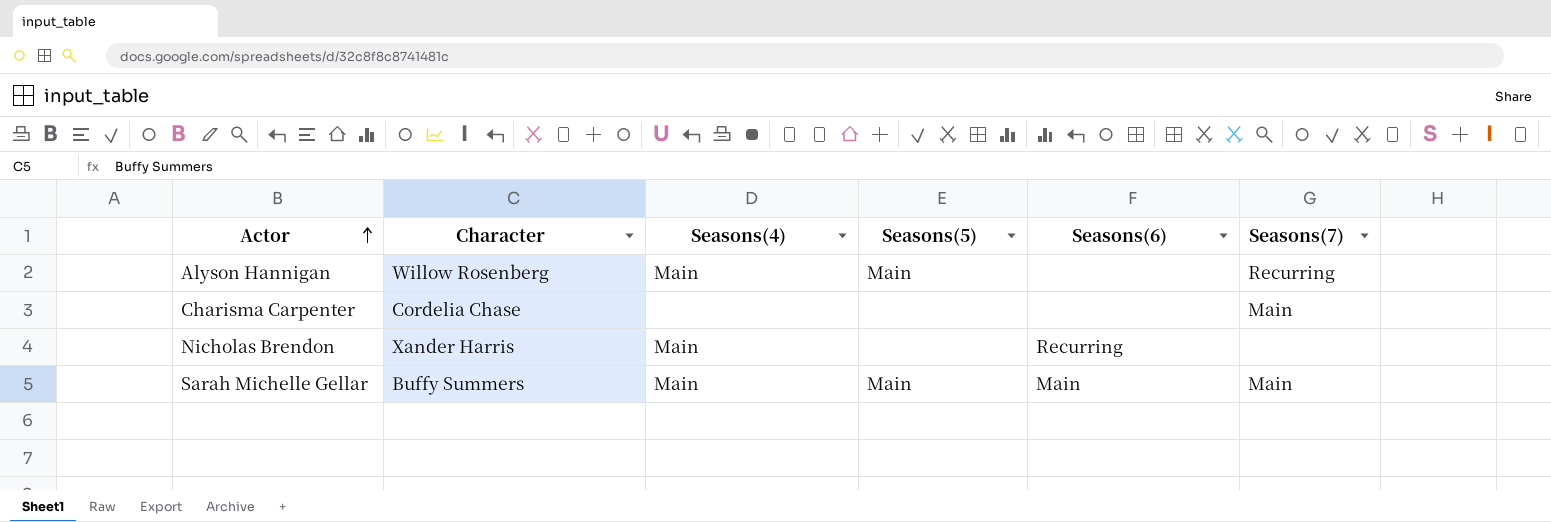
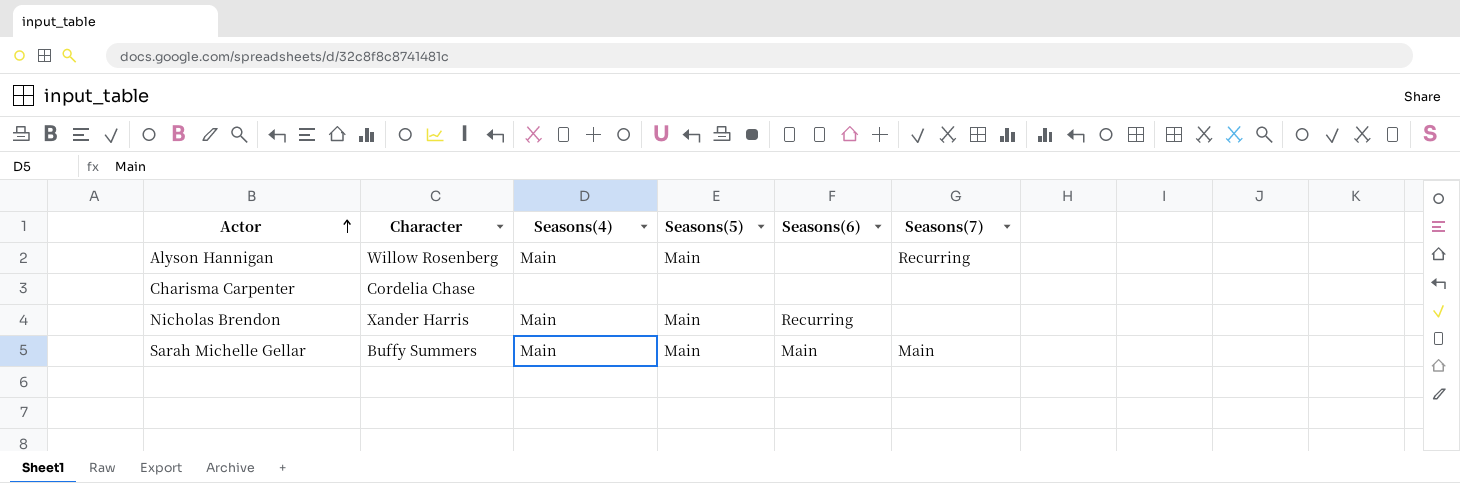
Charisma Carpenter | Seasons(7): Main -> none
Nicholas Brendon | Seasons(5): none -> Main

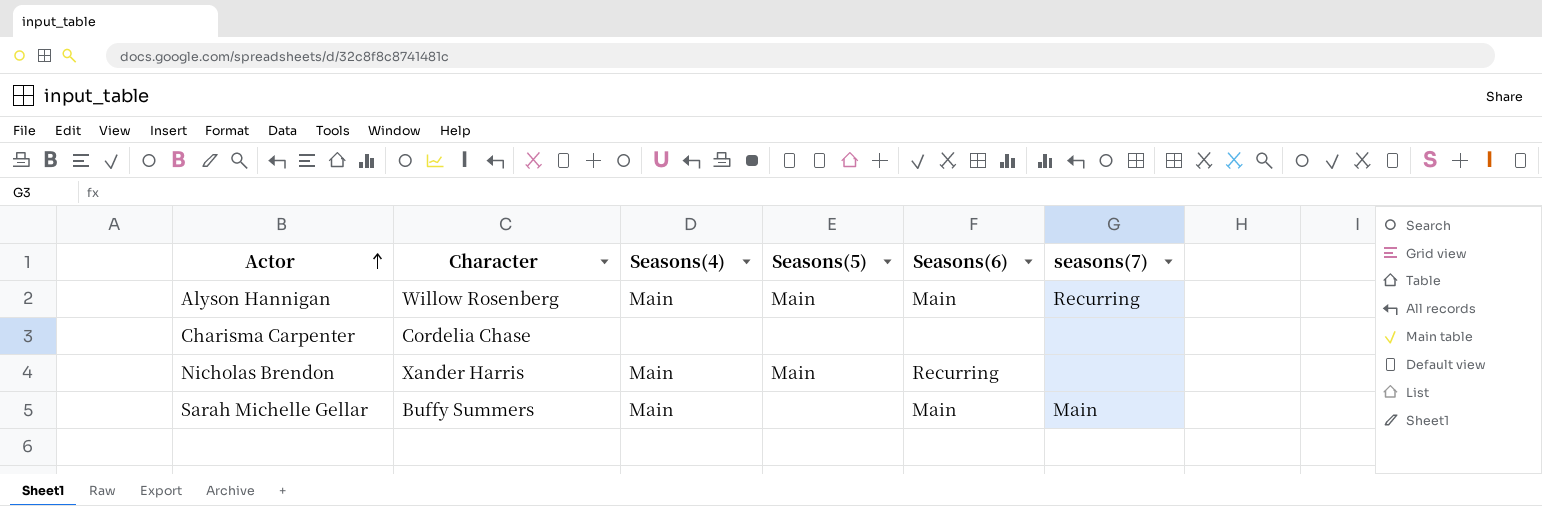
column name: Seasons(7) -> seasons(7)
Alyson Hannigan | Seasons(6): none -> Main
Sarah Michelle Gellar | Seasons(5): Main -> none

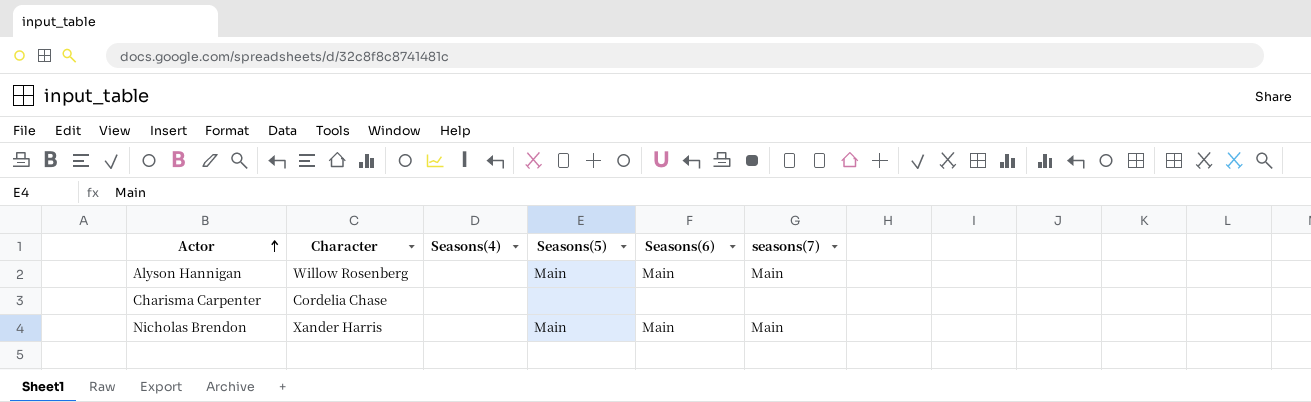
row Sarah Michelle Gellar: Buffy Summers | Main | none | Main | Main -> none
Alyson Hannigan | Seasons(4): Main -> none
Alyson Hannigan | seasons(7): Recurring -> Main
Nicholas Brendon | Seasons(4): Main -> none
Nicholas Brendon | Seasons(6): Recurring -> Main
Nicholas Brendon | seasons(7): none -> Main

